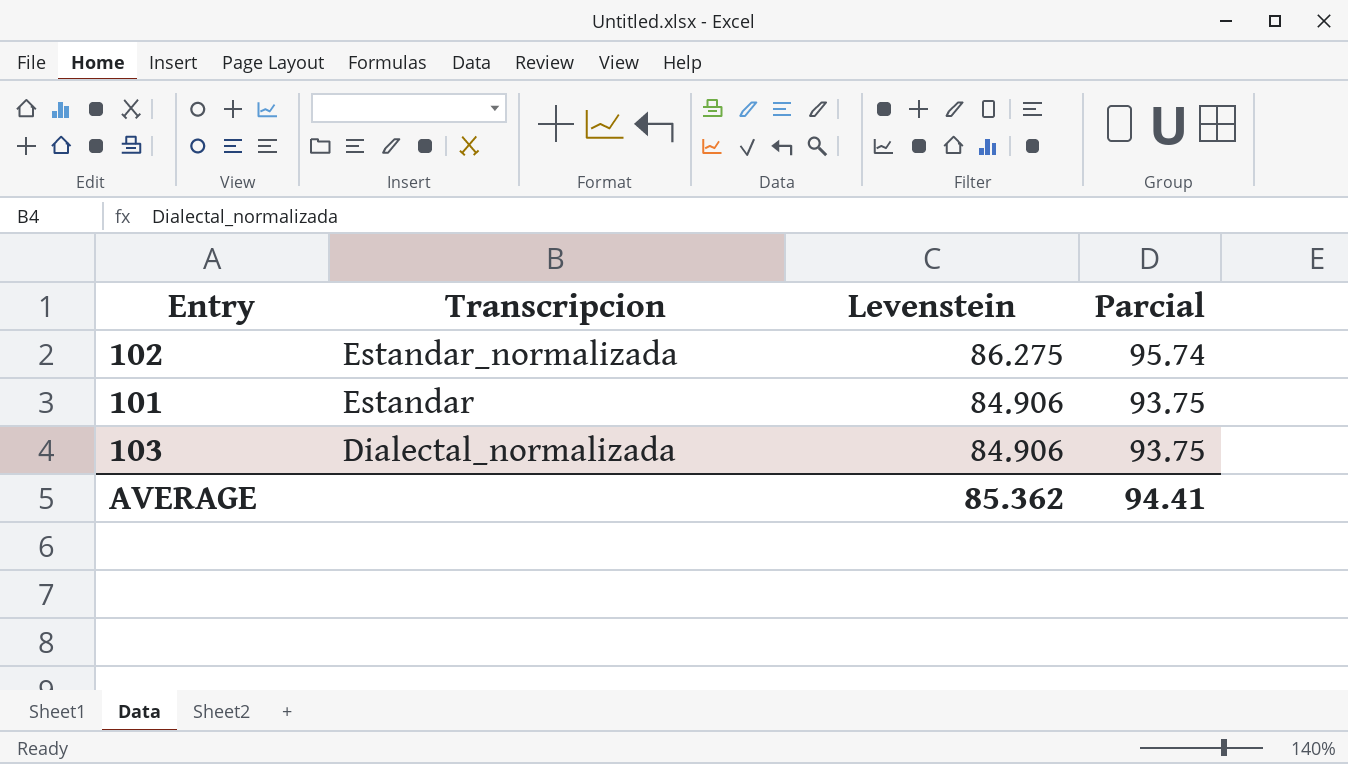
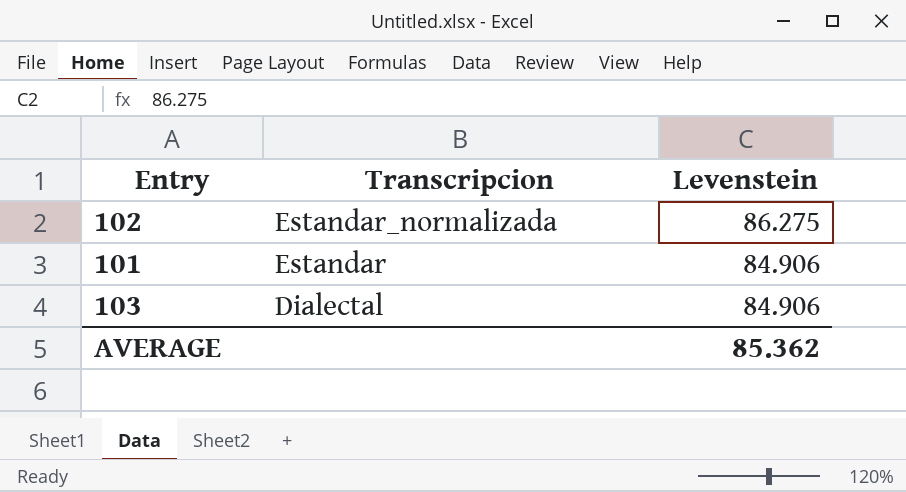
column Parcial | position: 4 -> none
103 | Transcripcion: Dialectal_normalizada -> Dialectal

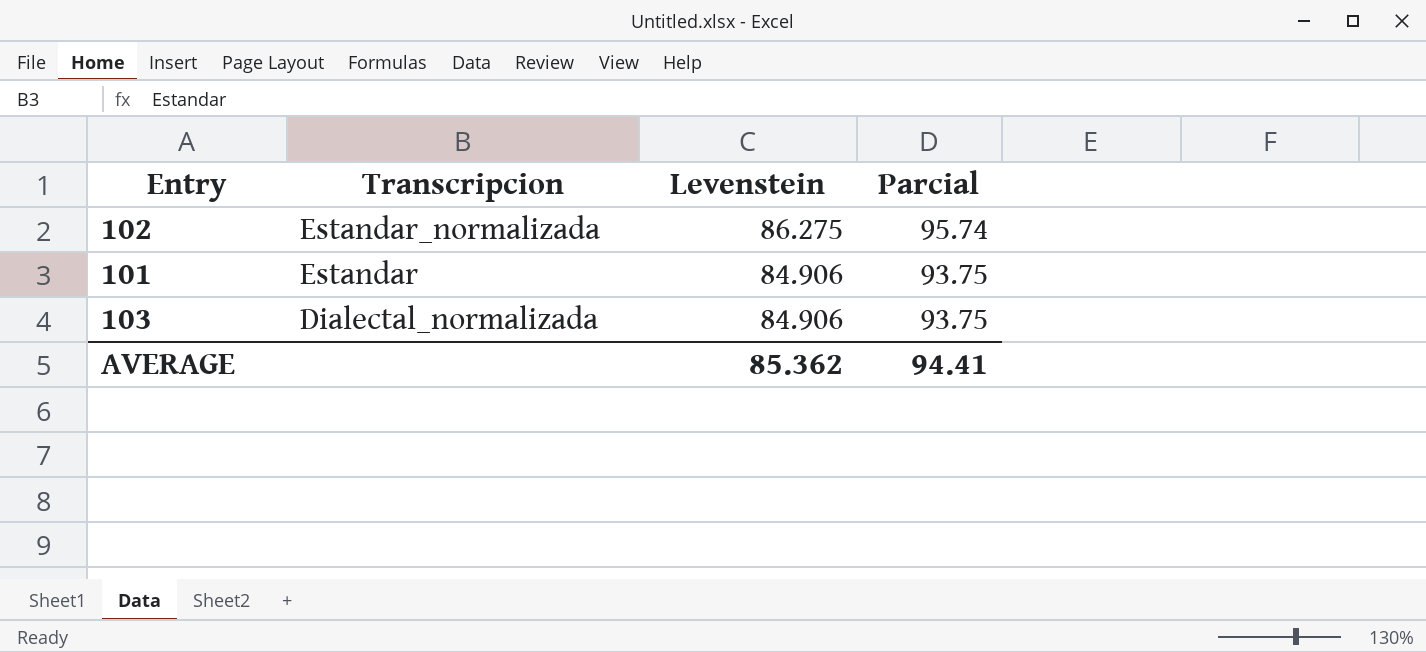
column Parcial | position: none -> 4
103 | Transcripcion: Dialectal -> Dialectal_normalizada

